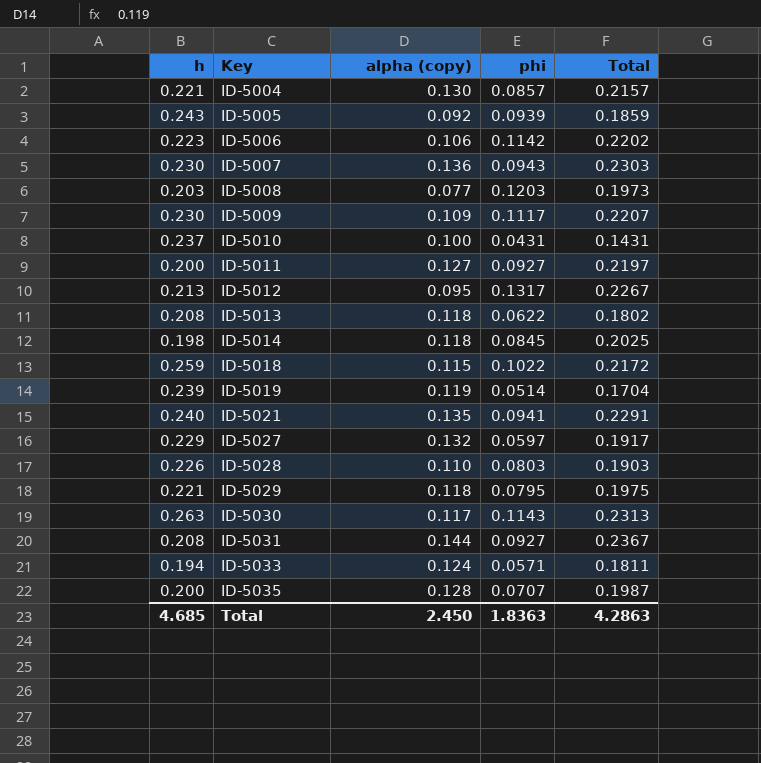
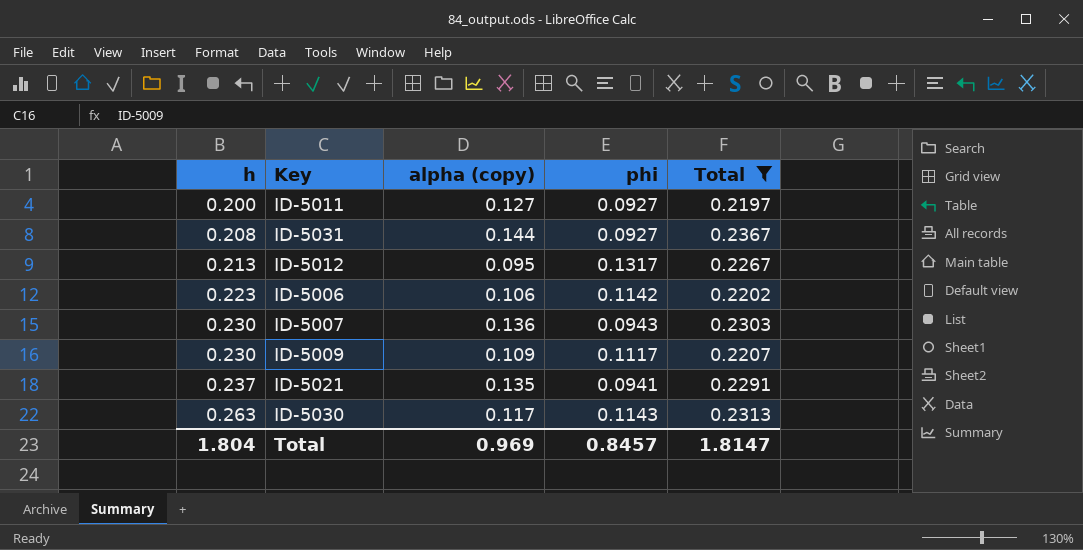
filter: none -> Total >= 0.2197
row order: Key ascending -> h ascending
ID-5021 | h: 0.240 -> 0.237
Total | h: 4.685 -> 1.804
Total | alpha (copy): 2.450 -> 0.969
Total | phi: 1.8363 -> 0.8457
Total | Total: 4.2863 -> 1.8147

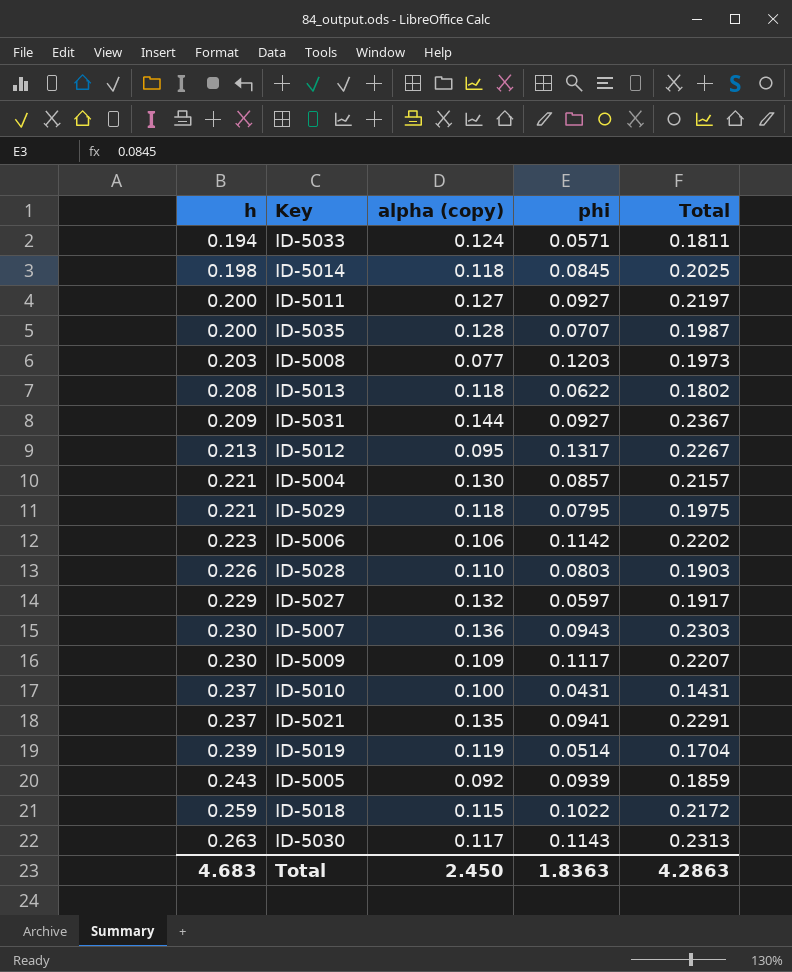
filter: Total >= 0.2197 -> none
ID-5031 | h: 0.208 -> 0.209
Total | h: 1.804 -> 4.683
Total | alpha (copy): 0.969 -> 2.450
Total | phi: 0.8457 -> 1.8363
Total | Total: 1.8147 -> 4.2863

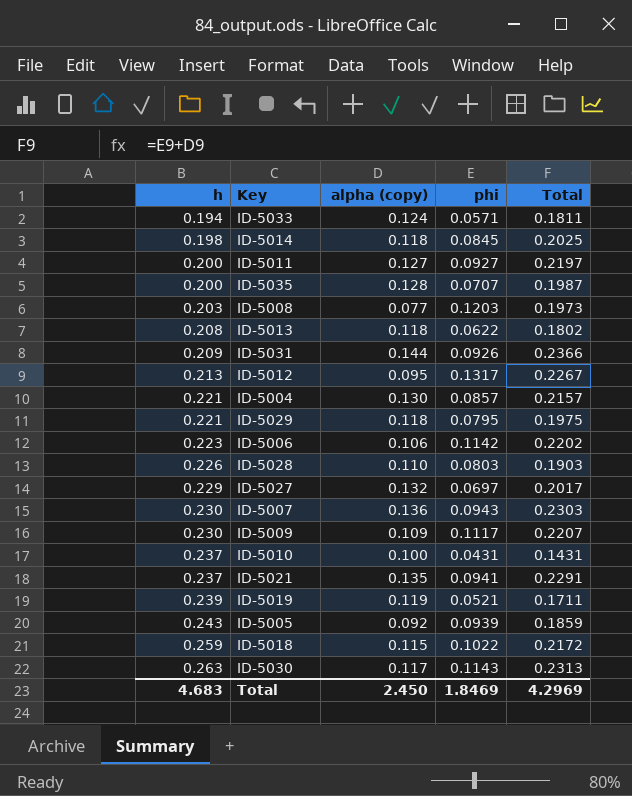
ID-5031 | phi: 0.0927 -> 0.0926
ID-5031 | Total: 0.2367 -> 0.2366
ID-5027 | phi: 0.0597 -> 0.0697
ID-5027 | Total: 0.1917 -> 0.2017
ID-5019 | phi: 0.0514 -> 0.0521
ID-5019 | Total: 0.1704 -> 0.1711
Total | phi: 1.8363 -> 1.8469
Total | Total: 4.2863 -> 4.2969

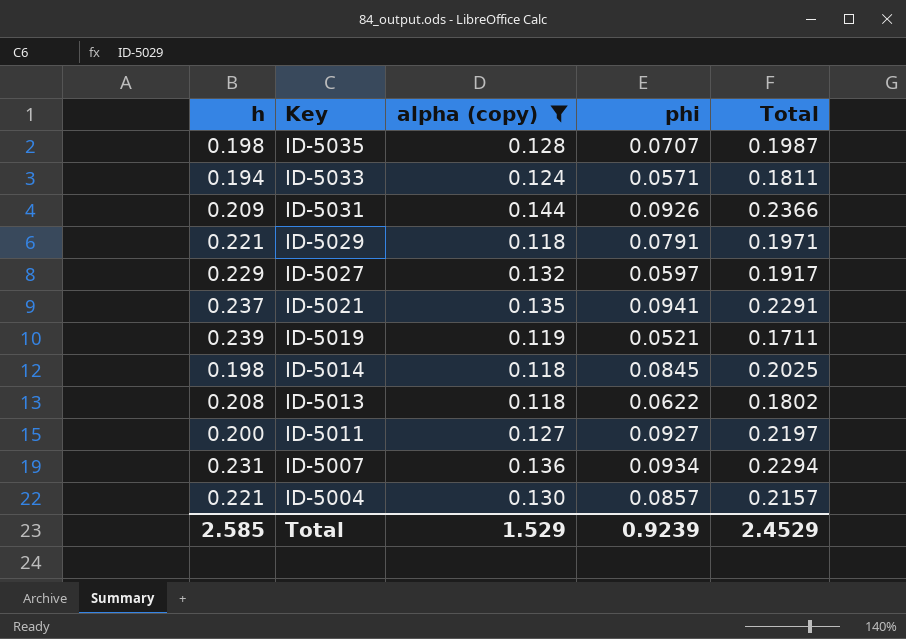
filter: none -> alpha (copy) >= 0.118
row order: h ascending -> Key descending
ID-5035 | h: 0.200 -> 0.198
ID-5029 | phi: 0.0795 -> 0.0791
ID-5029 | Total: 0.1975 -> 0.1971
ID-5027 | phi: 0.0697 -> 0.0597
ID-5027 | Total: 0.2017 -> 0.1917
ID-5007 | h: 0.230 -> 0.231
ID-5007 | phi: 0.0943 -> 0.0934
ID-5007 | Total: 0.2303 -> 0.2294
Total | h: 4.683 -> 2.585
Total | alpha (copy): 2.450 -> 1.529
Total | phi: 1.8469 -> 0.9239
Total | Total: 4.2969 -> 2.4529

